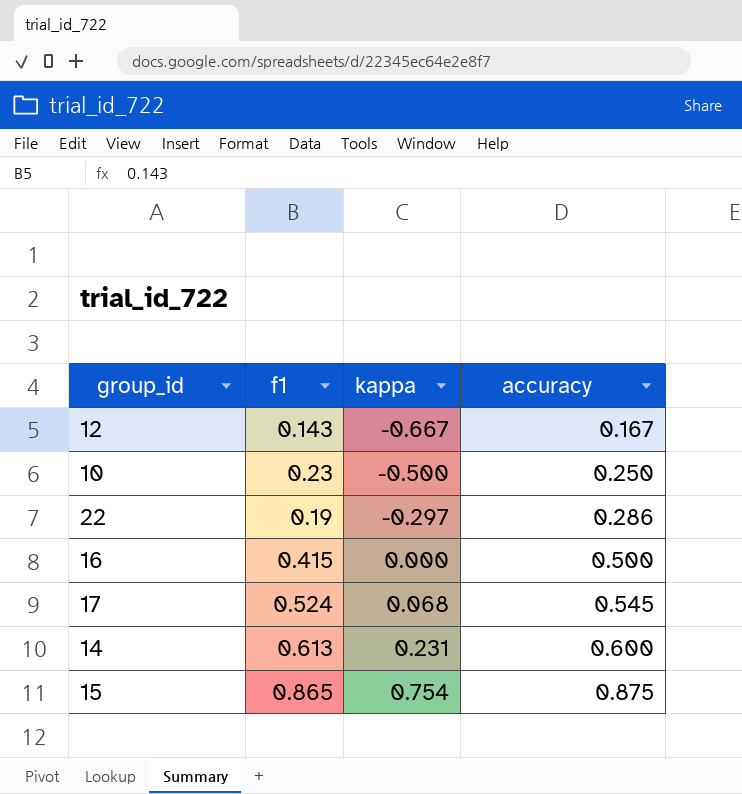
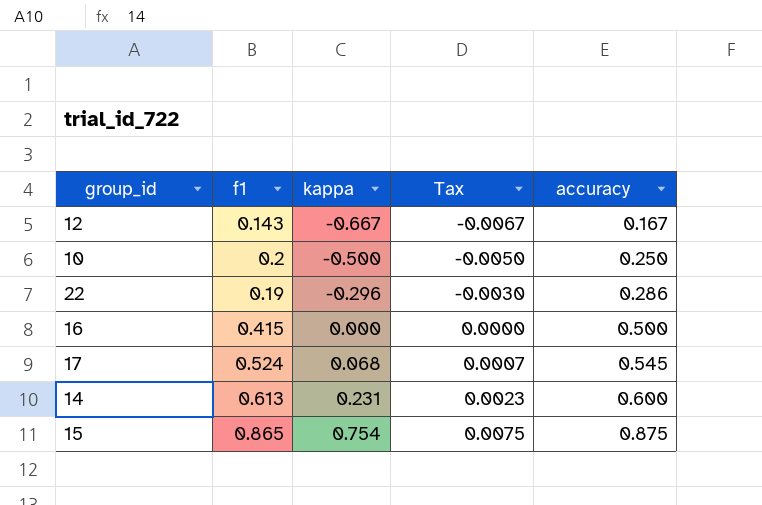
column Tax | formula: none -> [kappa] * 0.01
10 | f1: 0.23 -> 0.2
22 | kappa: -0.297 -> -0.296

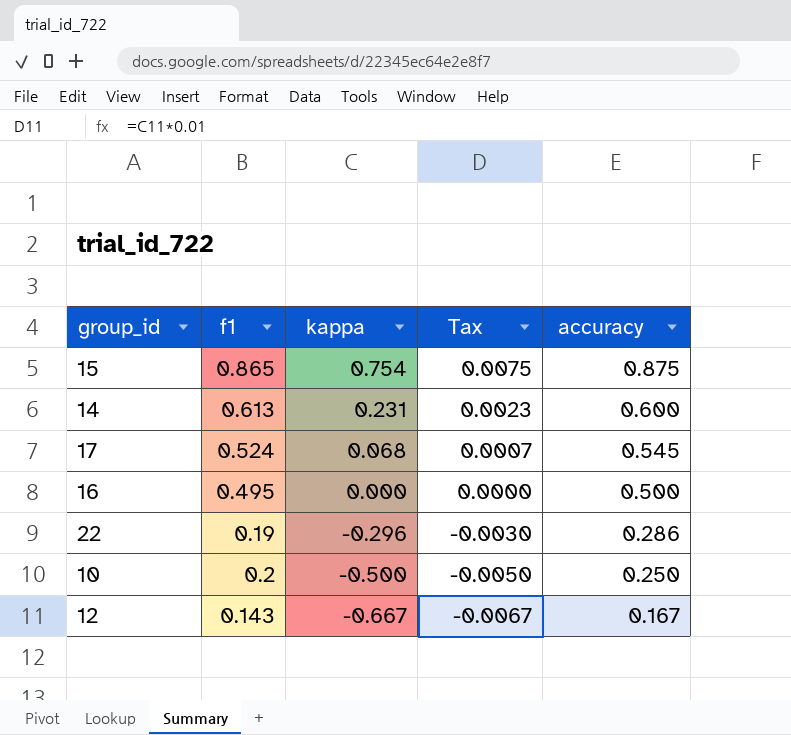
row order: kappa ascending -> kappa descending
16 | f1: 0.415 -> 0.495

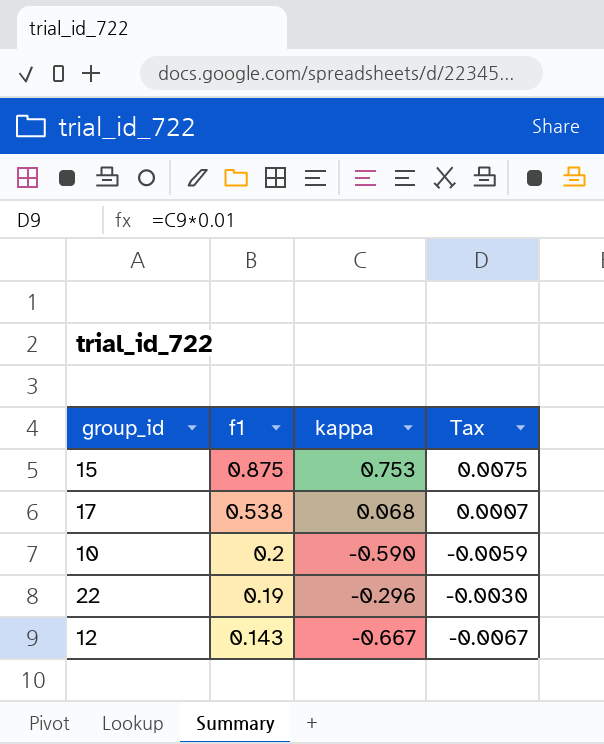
row order: kappa descending -> f1 descending
column accuracy | position: 5 -> none
row 14: 0.613 | 0.231 | 0.0023 | 0.600 -> none
row 16: 0.495 | 0.000 | 0.0000 | 0.500 -> none
15 | f1: 0.865 -> 0.875
15 | kappa: 0.754 -> 0.753
17 | f1: 0.524 -> 0.538
10 | kappa: -0.500 -> -0.590
10 | Tax: -0.0050 -> -0.0059

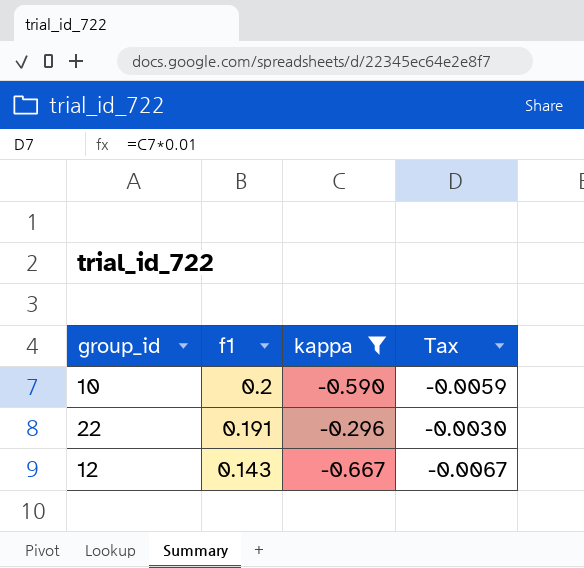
filter: none -> kappa <= -0.296
22 | f1: 0.19 -> 0.191

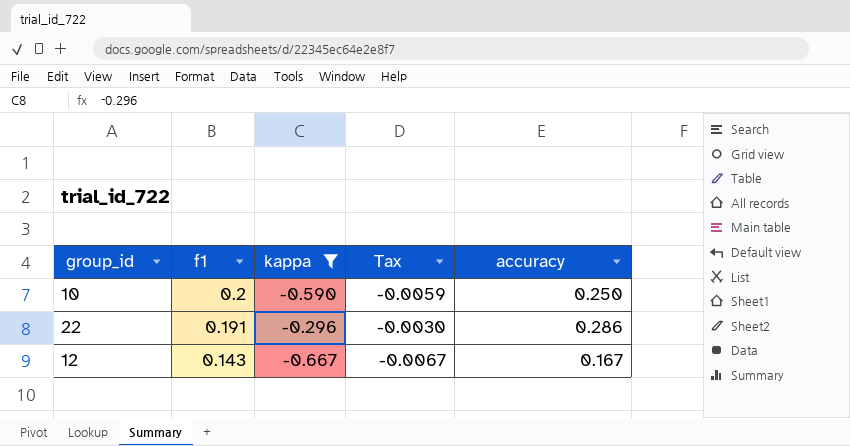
column accuracy | position: none -> 5

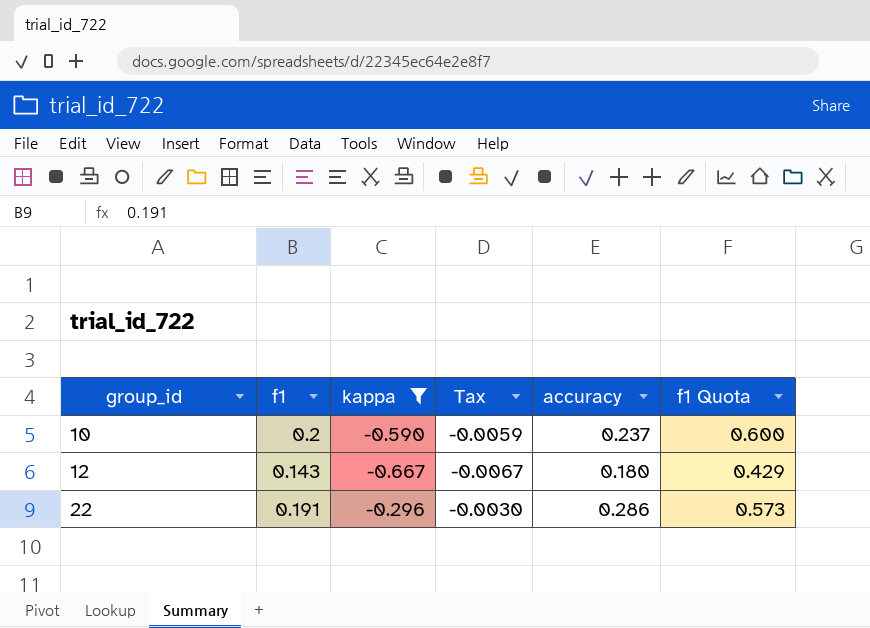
row order: f1 descending -> group_id ascending
column f1 Quota | formula: none -> [f1] * 3
10 | accuracy: 0.250 -> 0.237
12 | accuracy: 0.167 -> 0.180

